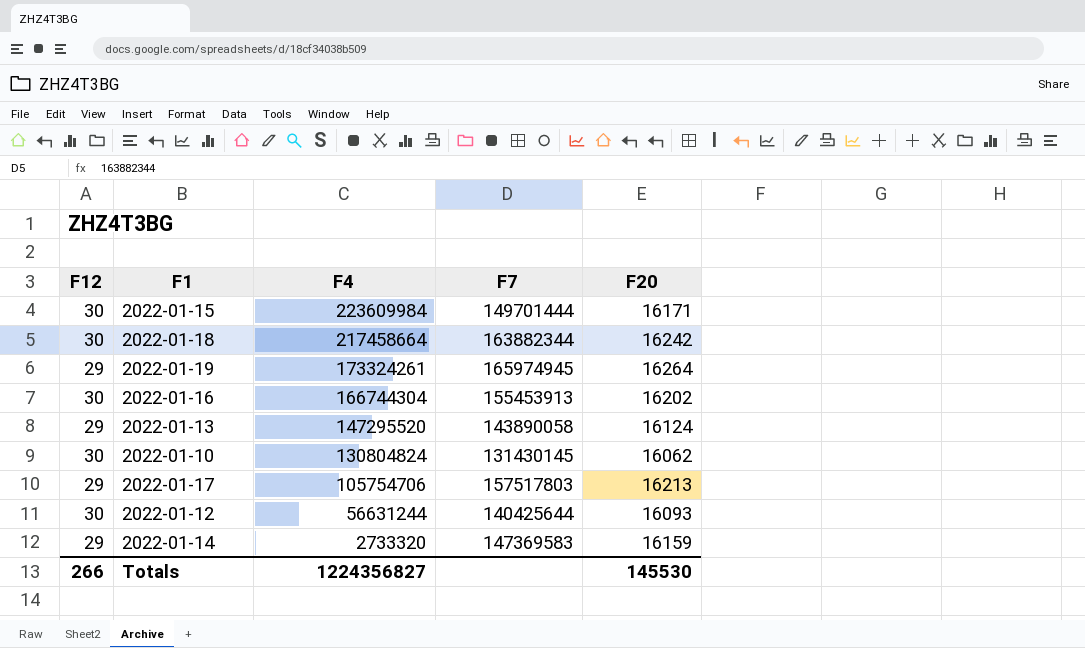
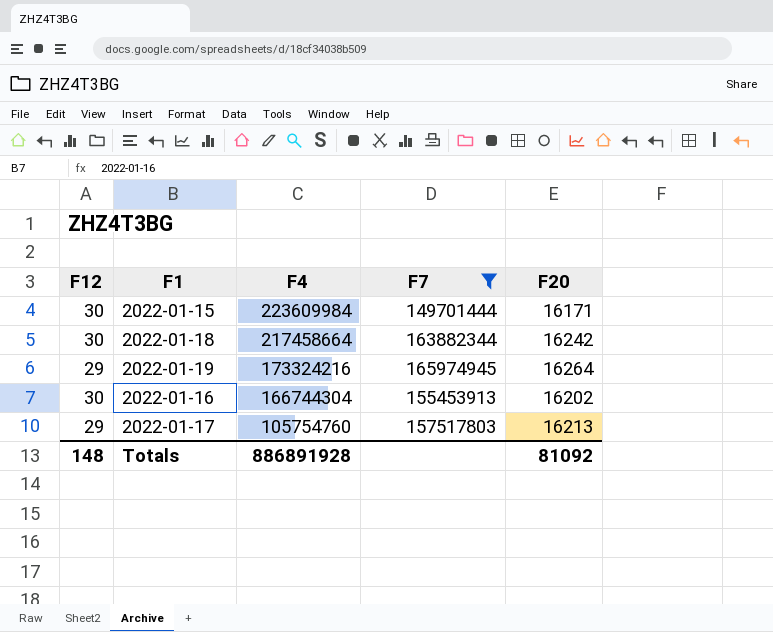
filter: none -> F7 >= 149701444
2022-01-19 | F4: 173324261 -> 173324216
2022-01-17 | F4: 105754706 -> 105754760
Totals | F12: 266 -> 148
Totals | F4: 1224356827 -> 886891928
Totals | F20: 145530 -> 81092

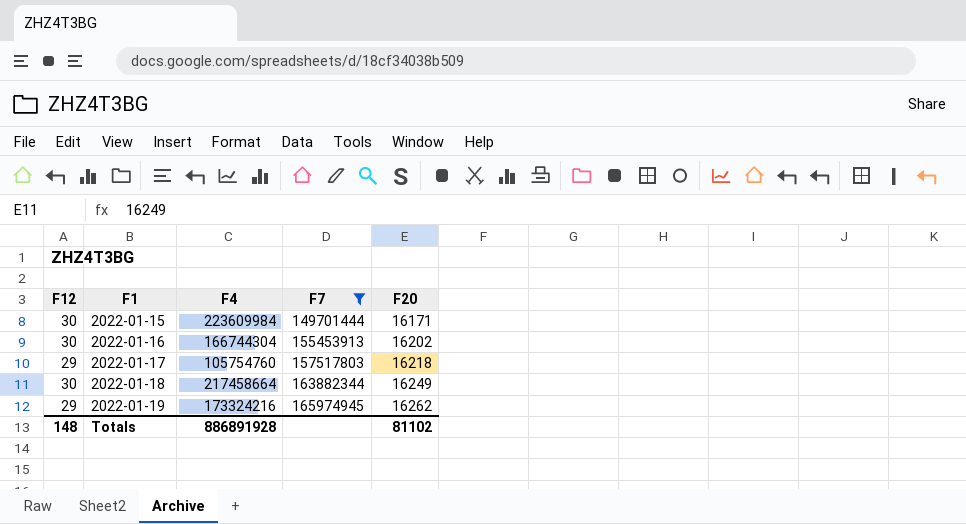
row order: F4 descending -> F1 ascending
2022-01-17 | F20: 16213 -> 16218
2022-01-18 | F20: 16242 -> 16249
2022-01-19 | F20: 16264 -> 16262
Totals | F20: 81092 -> 81102

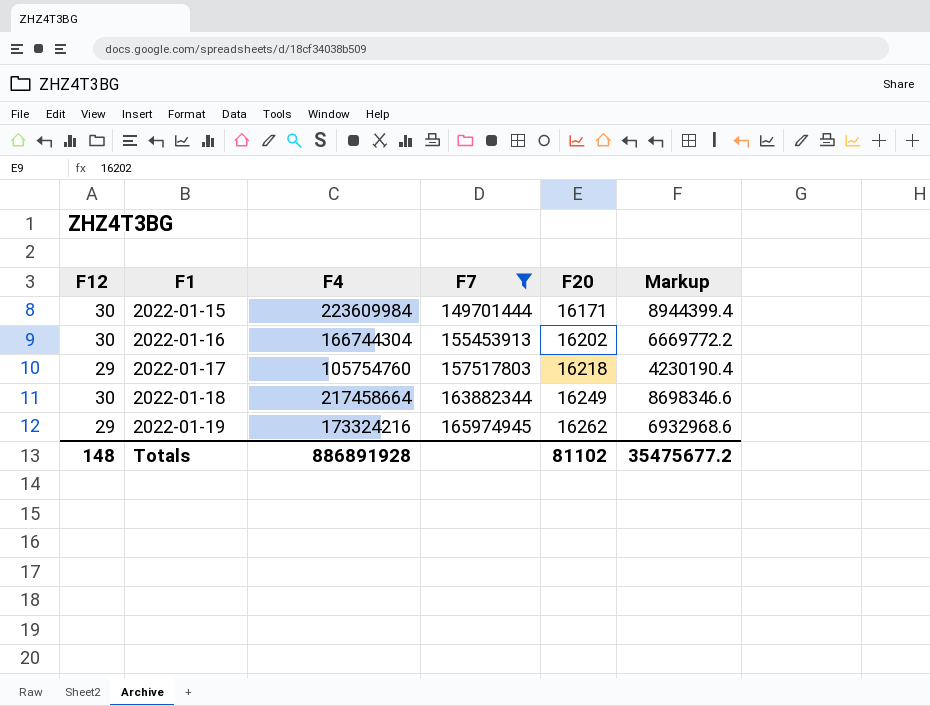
column Markup | formula: none -> [F4] * 0.04

